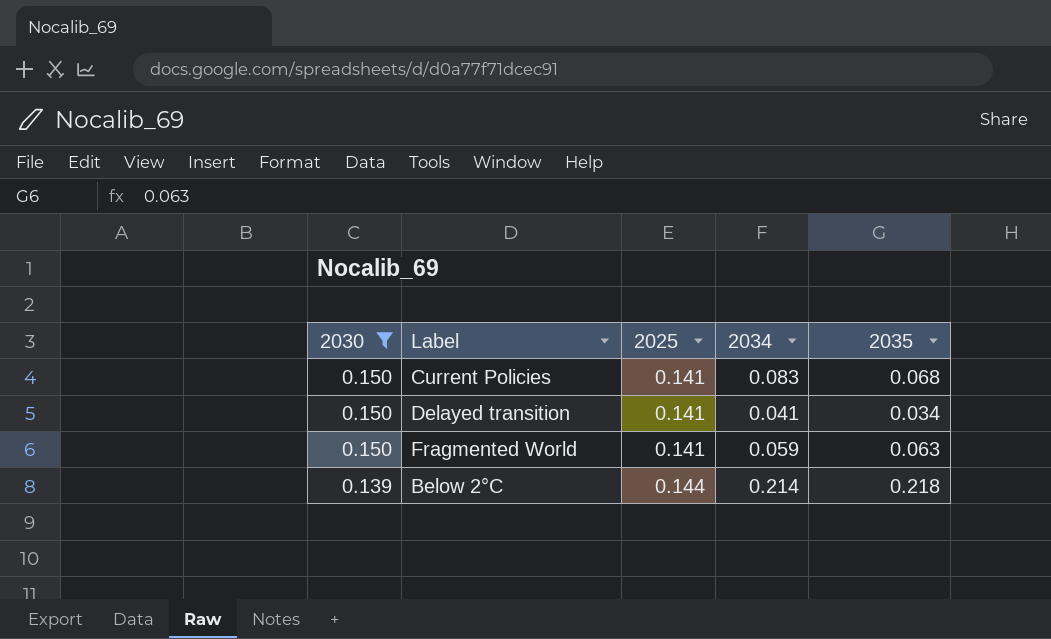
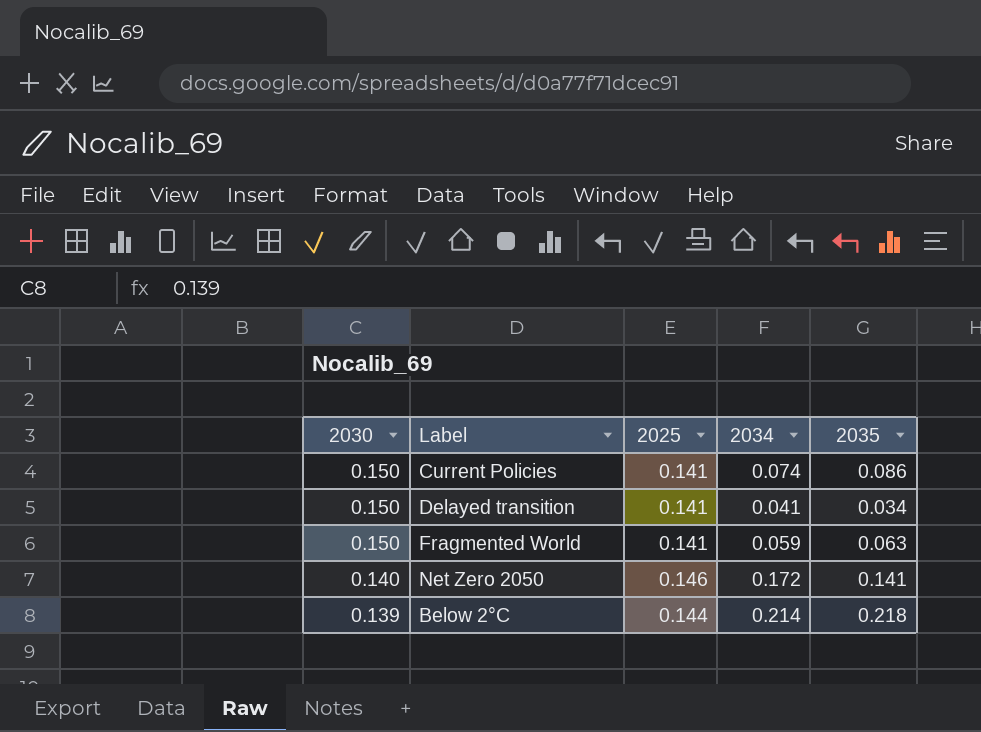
filter: 2030 != 0.140 -> none
Current Policies | 2034: 0.083 -> 0.074
Current Policies | 2035: 0.068 -> 0.086

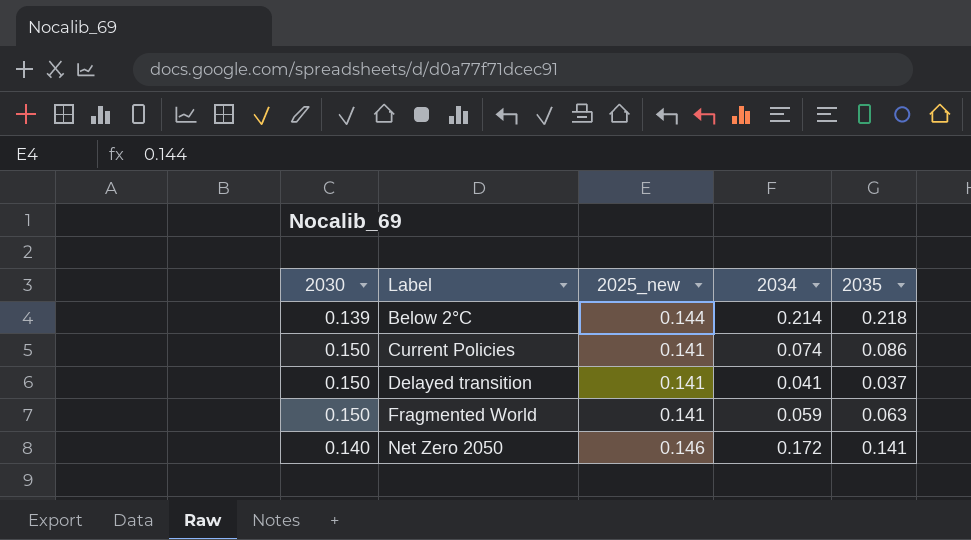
row order: 2030 descending -> Label ascending
column name: 2025 -> 2025_new
Delayed transition | 2035: 0.034 -> 0.037

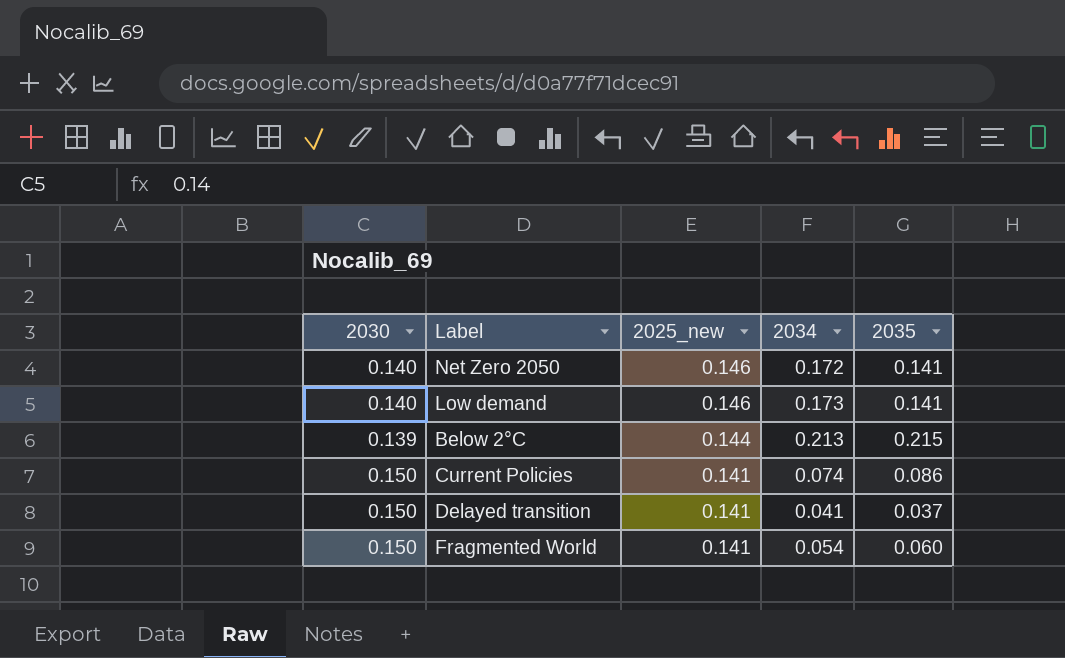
row order: Label ascending -> 2025_new descending
row Low demand: none -> 0.140 | 0.146 | 0.173 | 0.141
Below 2°C | 2034: 0.214 -> 0.213
Below 2°C | 2035: 0.218 -> 0.215
Fragmented World | 2034: 0.059 -> 0.054
Fragmented World | 2035: 0.063 -> 0.060

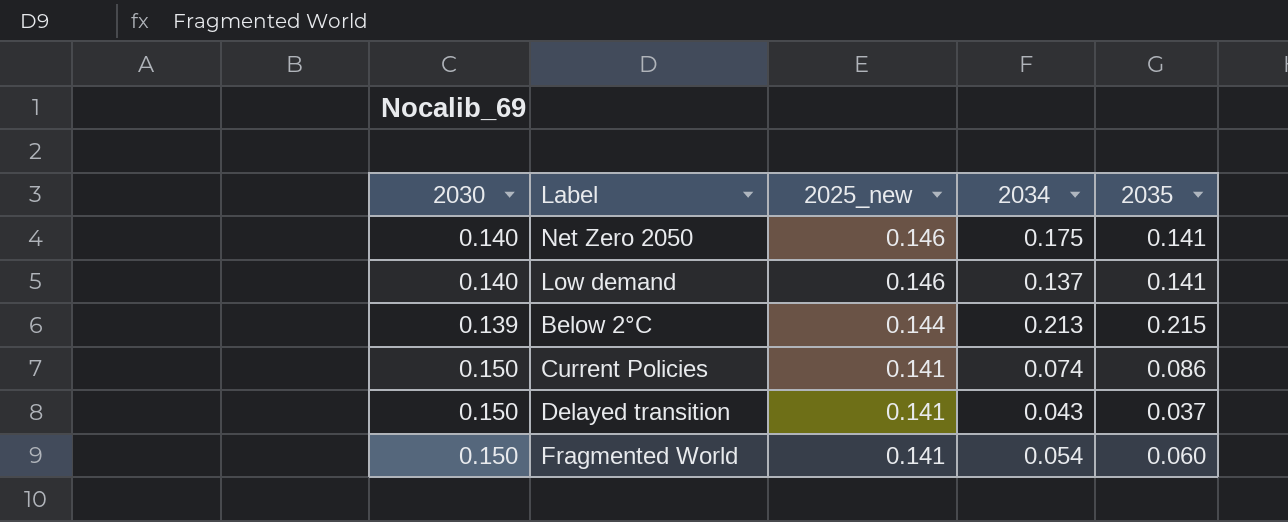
Net Zero 2050 | 2034: 0.172 -> 0.175
Low demand | 2034: 0.173 -> 0.137
Delayed transition | 2034: 0.041 -> 0.043

